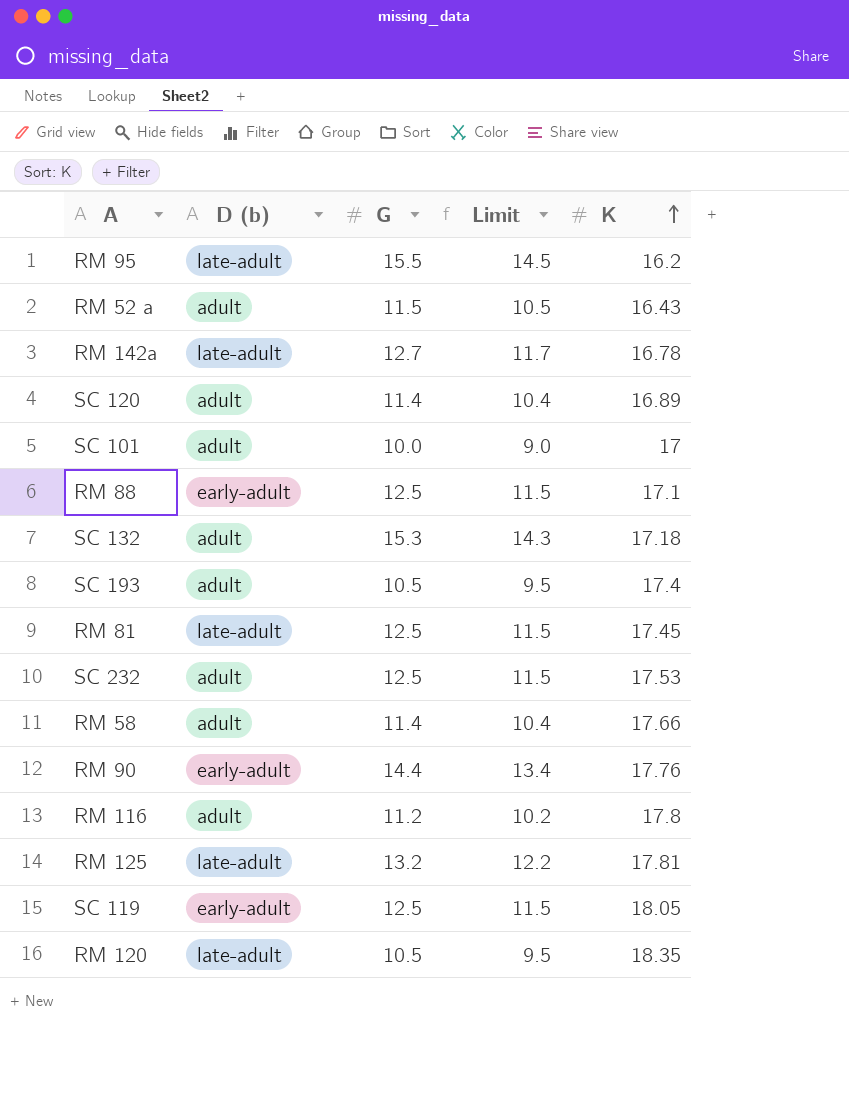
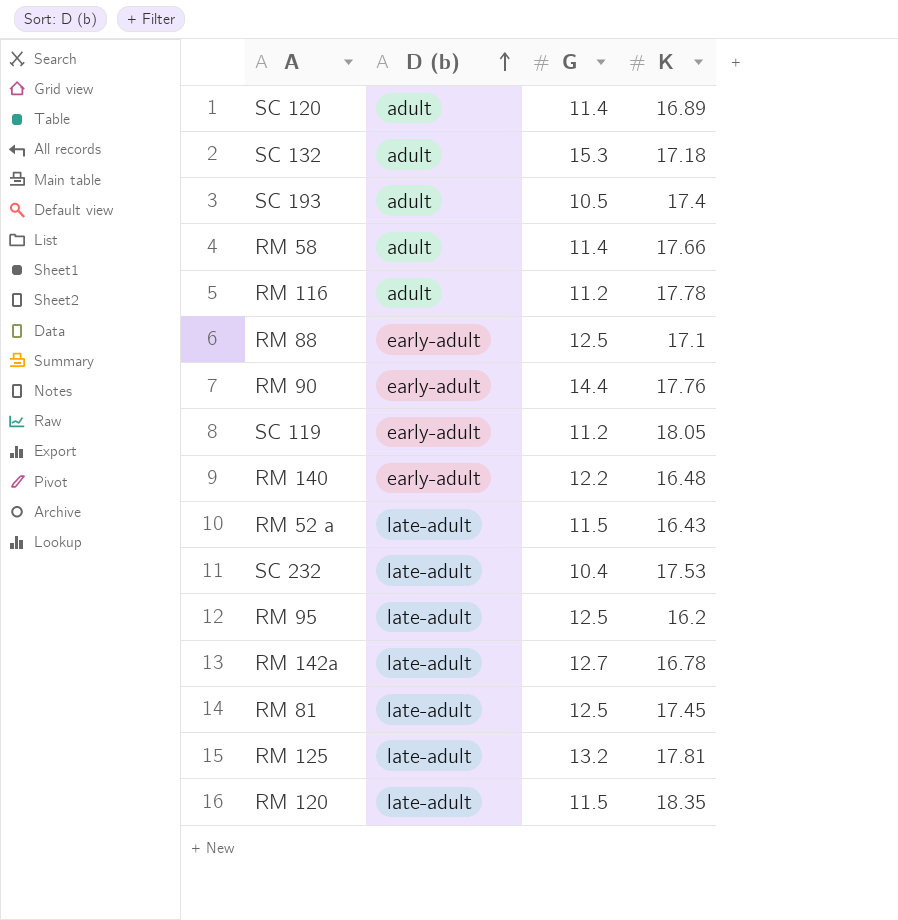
row order: K ascending -> D (b) ascending
column Limit | formula: [G] - 1 -> none
row SC 101: adult | 10.0 | 9.0 | 17 -> none
RM 116 | K: 17.8 -> 17.78
SC 119 | G: 12.5 -> 11.2
row RM 140: none -> early-adult | 12.2 | 16.48
RM 52 a | D (b): adult -> late-adult
SC 232 | D (b): adult -> late-adult
SC 232 | G: 12.5 -> 10.4
RM 95 | G: 15.5 -> 12.5
RM 120 | G: 10.5 -> 11.5

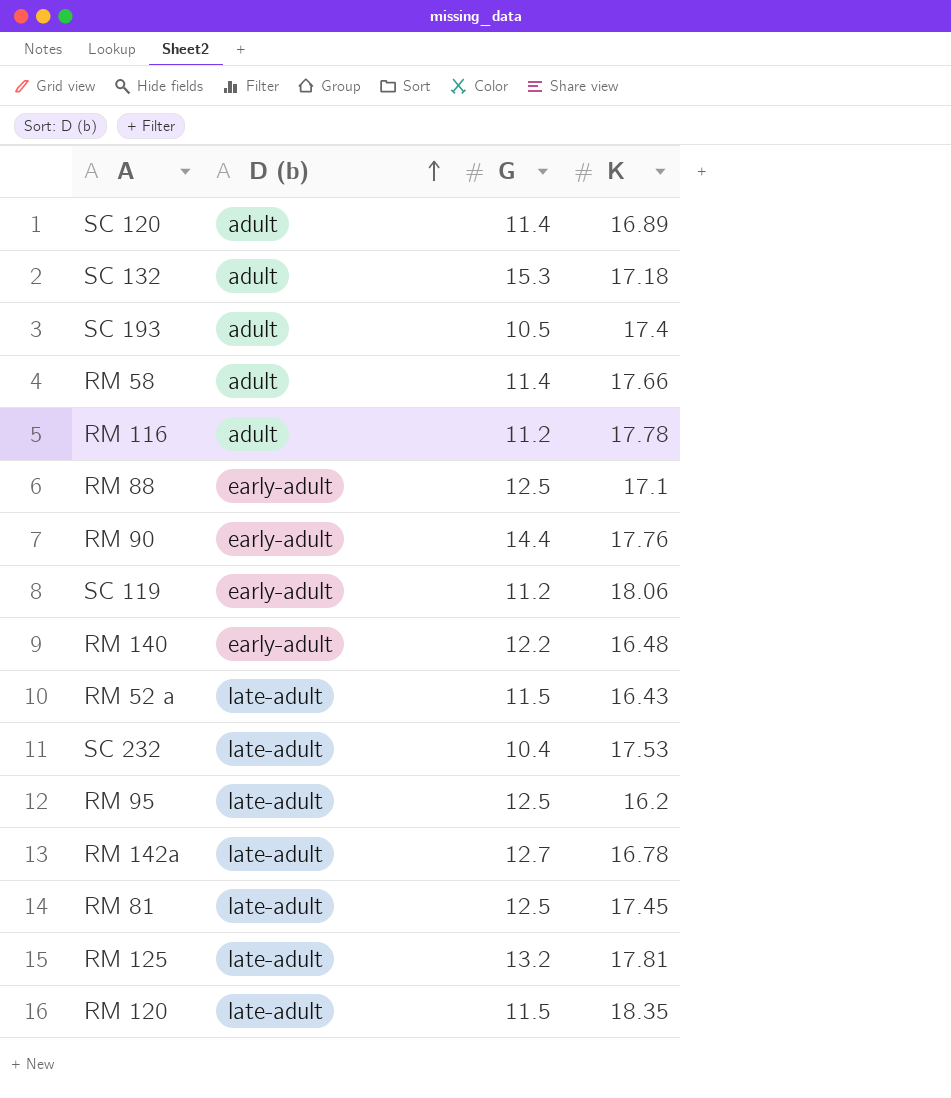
SC 119 | K: 18.05 -> 18.06

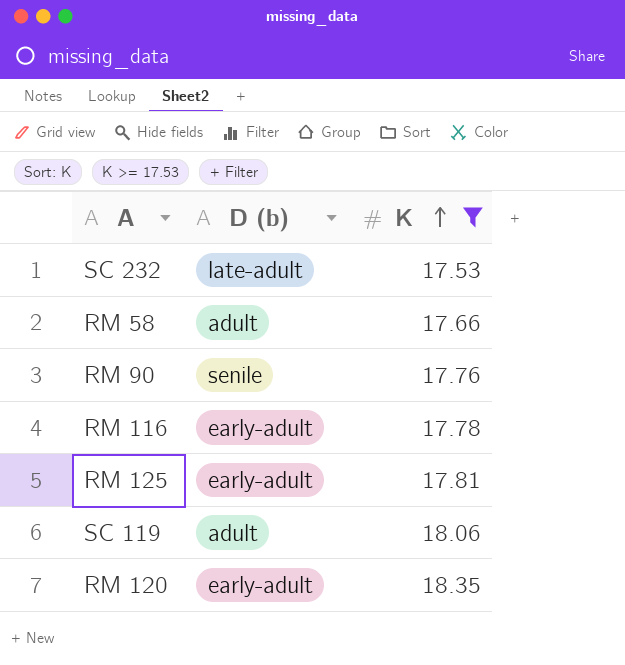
filter: none -> K >= 17.53
row order: D (b) ascending -> K ascending
column G | position: 3 -> none
RM 90 | D (b): early-adult -> senile
RM 116 | D (b): adult -> early-adult
RM 125 | D (b): late-adult -> early-adult
SC 119 | D (b): early-adult -> adult
RM 120 | D (b): late-adult -> early-adult

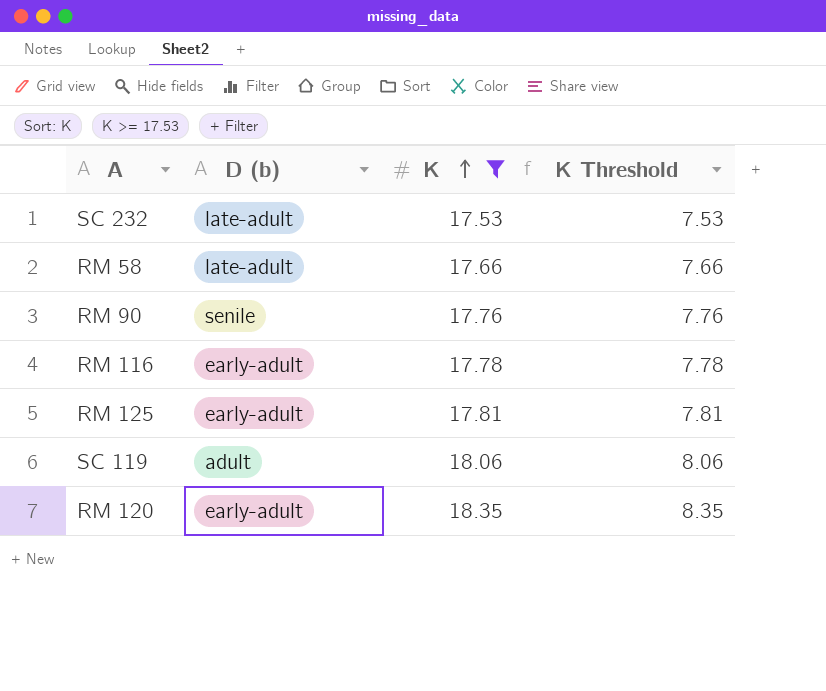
column K Threshold | formula: none -> [K] - 10
RM 58 | D (b): adult -> late-adult

